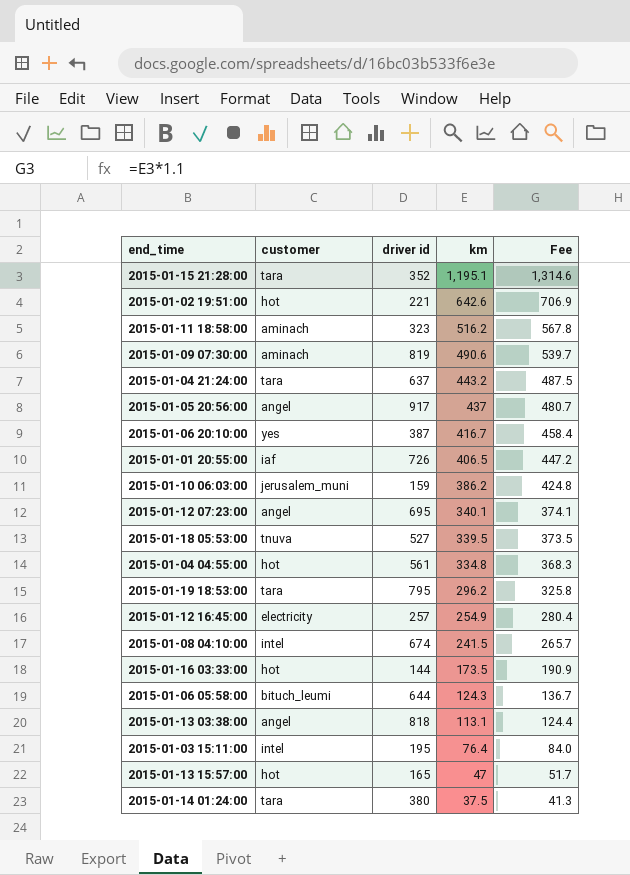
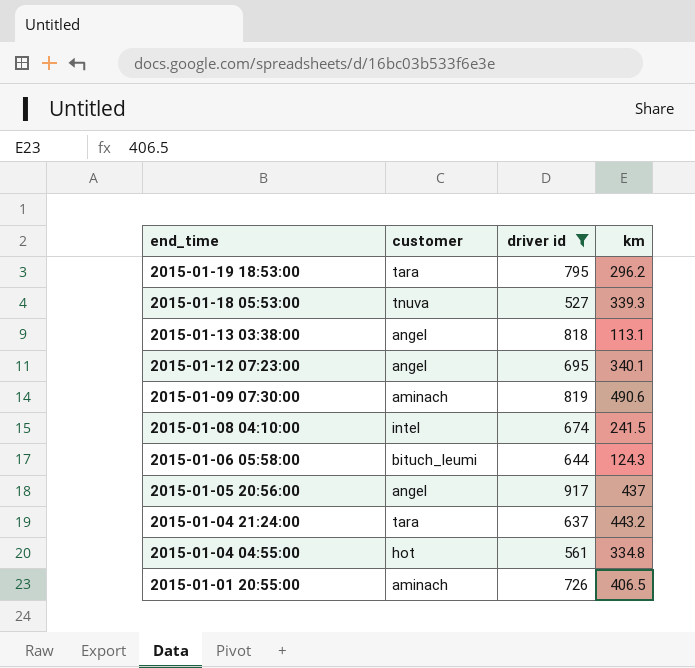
filter: none -> driver id >= 527
row order: km descending -> end_time descending
column Fee | formula: [km] * 1.1 -> none
2015-01-18 05:53:00 | km: 339.5 -> 339.3
2015-01-01 20:55:00 | customer: iaf -> aminach

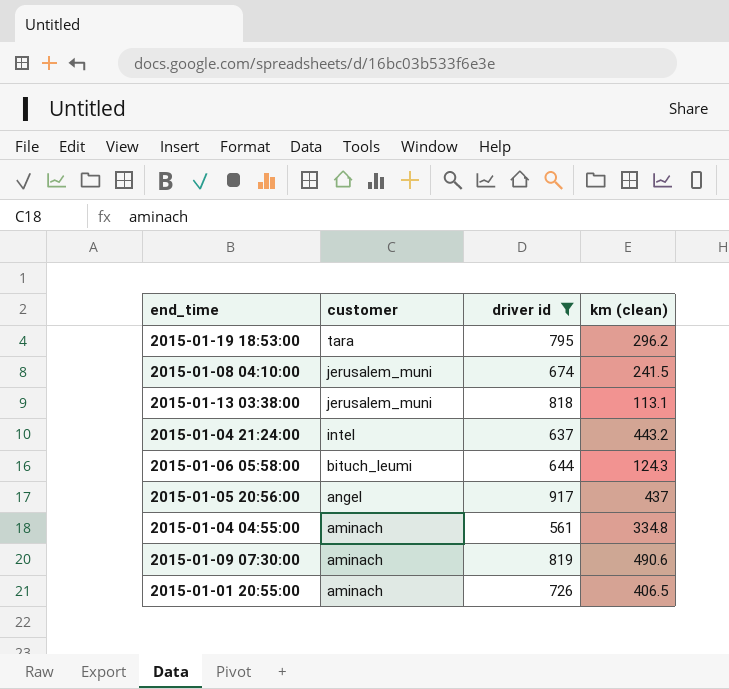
row order: end_time descending -> customer descending
column name: km -> km (clean)
row 2015-01-18 05:53:00: tnuva | 527 | 339.3 -> none
row 2015-01-12 07:23:00: angel | 695 | 340.1 -> none
2015-01-08 04:10:00 | customer: intel -> jerusalem_muni
2015-01-13 03:38:00 | customer: angel -> jerusalem_muni
2015-01-04 21:24:00 | customer: tara -> intel
2015-01-04 04:55:00 | customer: hot -> aminach

